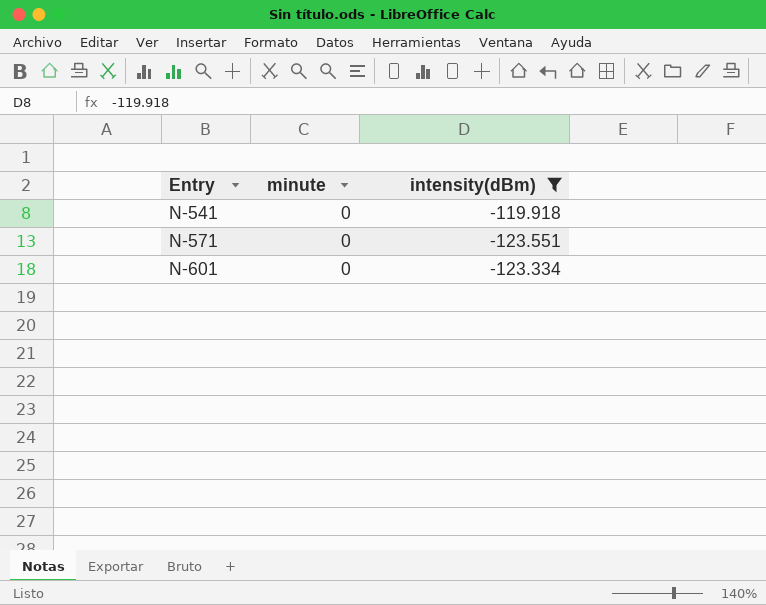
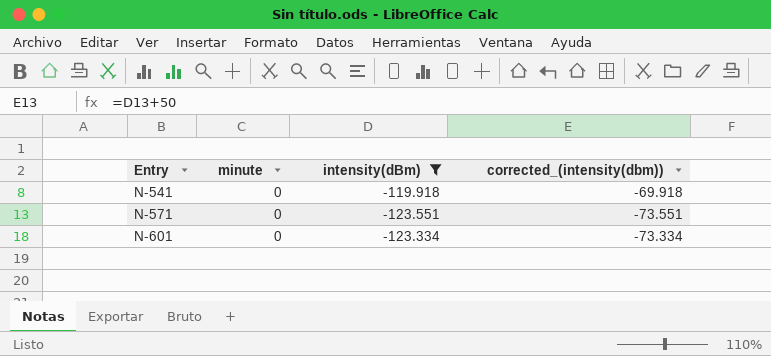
column corrected_(intensity(dbm)) | formula: none -> [intensity(dBm)] + 50

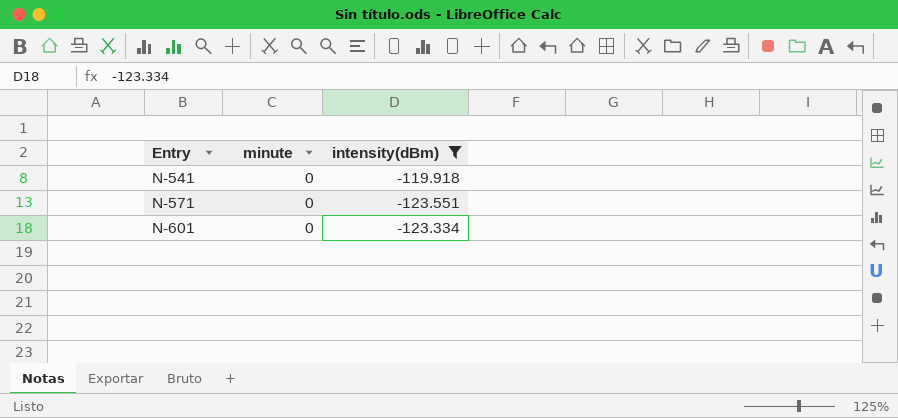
column corrected_(intensity(dbm)) | formula: [intensity(dBm)] + 50 -> none

